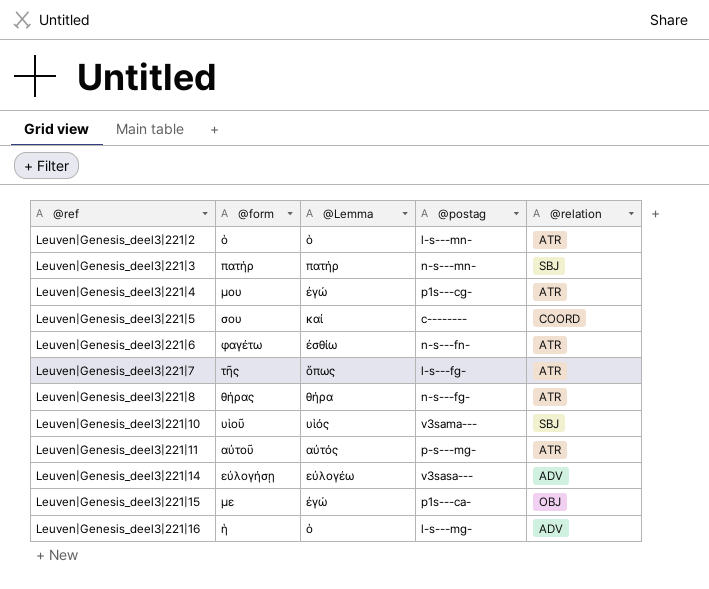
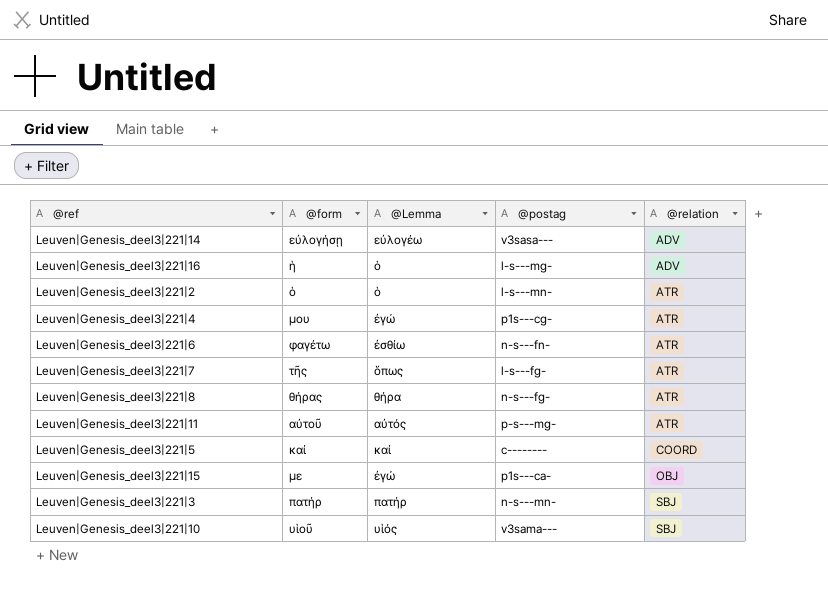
row order: @ref ascending -> @relation ascending
Leuven|Genesis_deel3|221|5 | @form: σου -> καί

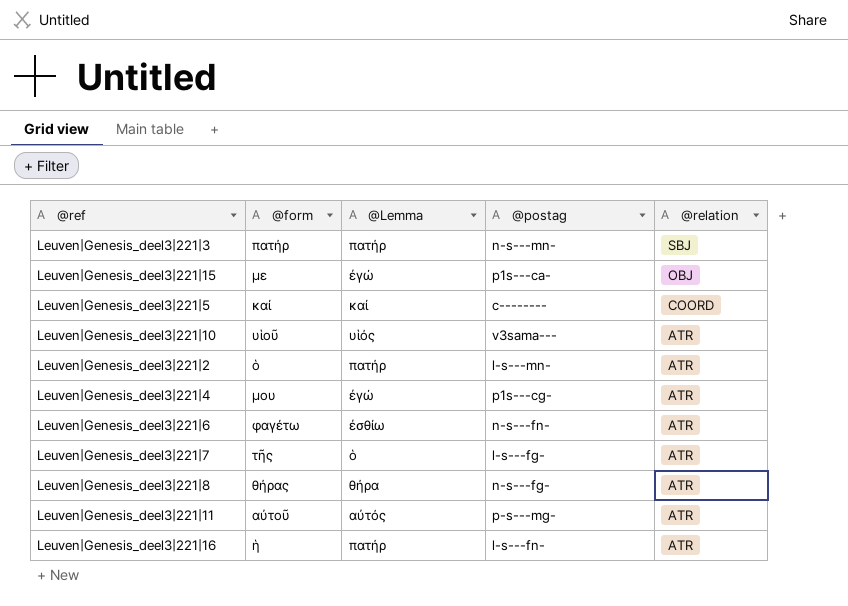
row order: @relation ascending -> @relation descending
row Leuven|Genesis_deel3|221|14: εὐλογήσῃ | εὐλογέω | v3sasa--- | ADV -> none
Leuven|Genesis_deel3|221|10 | @relation: SBJ -> ATR
Leuven|Genesis_deel3|221|2 | @Lemma: ὁ -> πατήρ
Leuven|Genesis_deel3|221|7 | @Lemma: ὅπως -> ὁ
Leuven|Genesis_deel3|221|16 | @Lemma: ὁ -> πατήρ
Leuven|Genesis_deel3|221|16 | @postag: l-s---mg- -> l-s---fn-
Leuven|Genesis_deel3|221|16 | @relation: ADV -> ATR

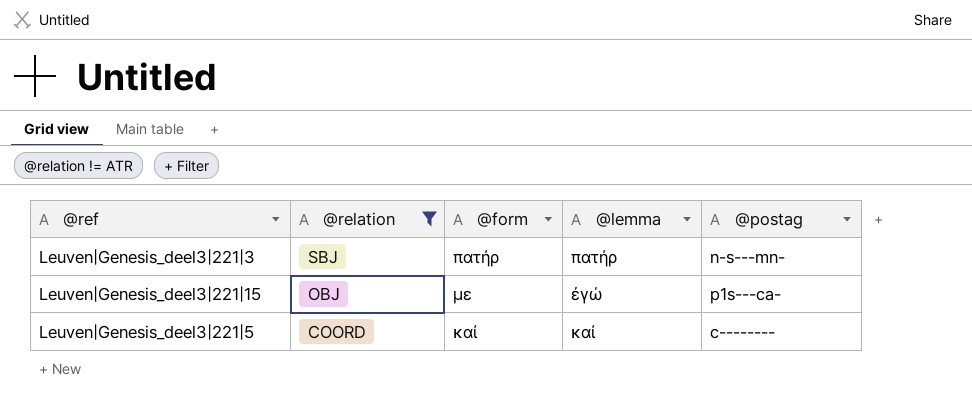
filter: none -> @relation != ATR
column @relation | position: 5 -> 2
column name: @Lemma -> @lemma

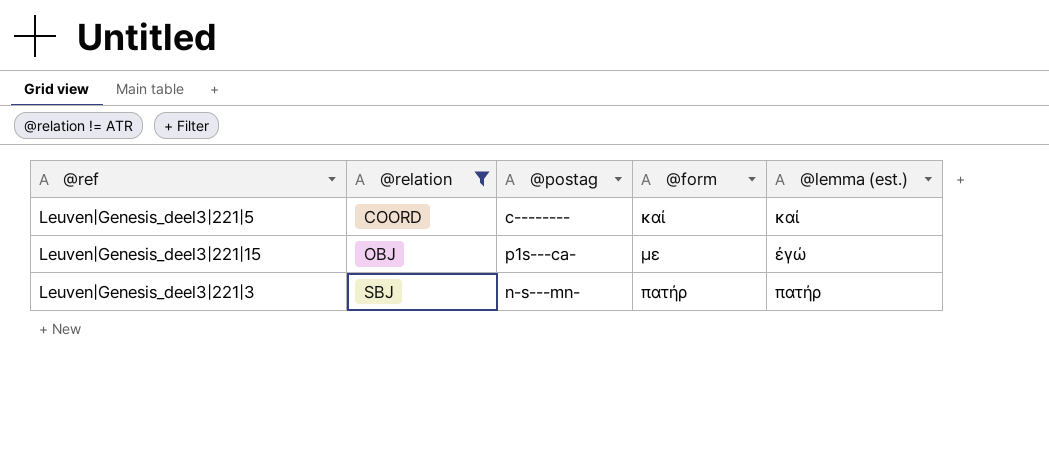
row order: @relation descending -> @relation ascending
column @postag | position: 5 -> 3
column name: @lemma -> @lemma (est.)

